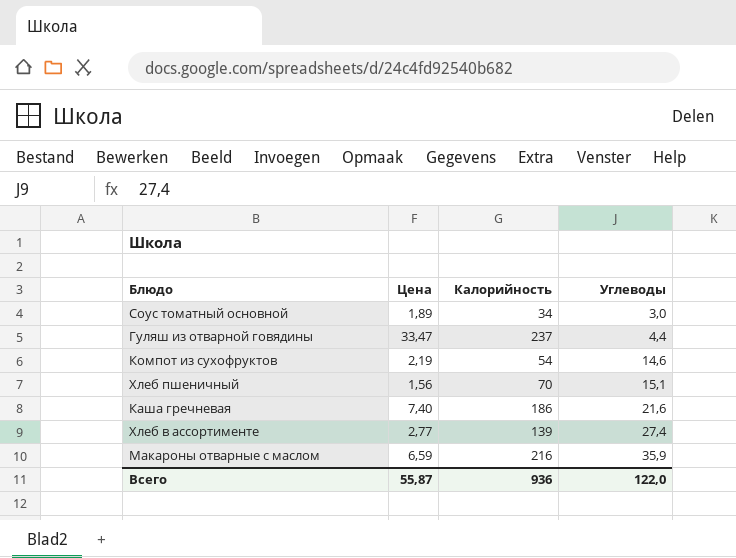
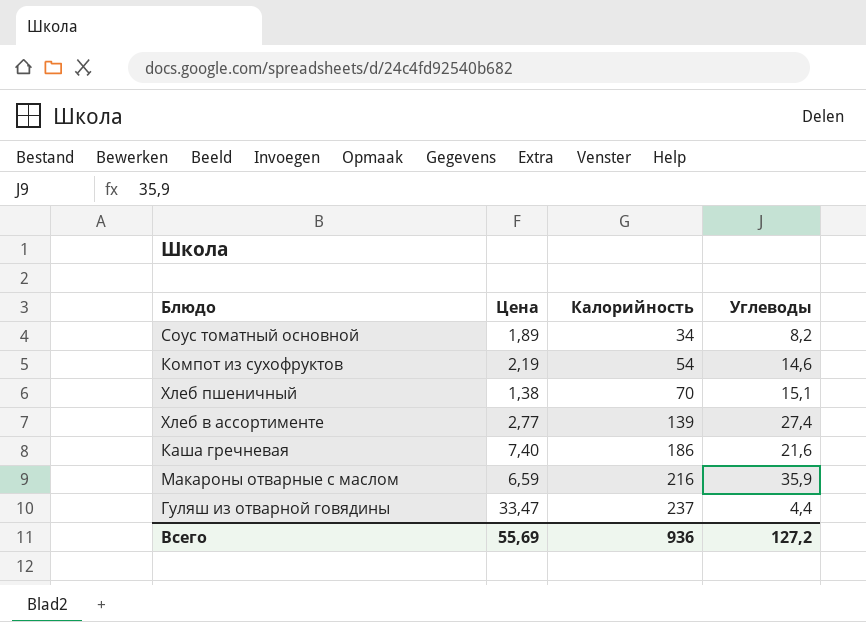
row order: Углеводы ascending -> Калорийность ascending
Соус томатный основной | Углеводы: 3,0 -> 8,2
Хлеб пшеничный | Цена: 1,56 -> 1,38
Всего | Цена: 55,87 -> 55,69
Всего | Углеводы: 122,0 -> 127,2

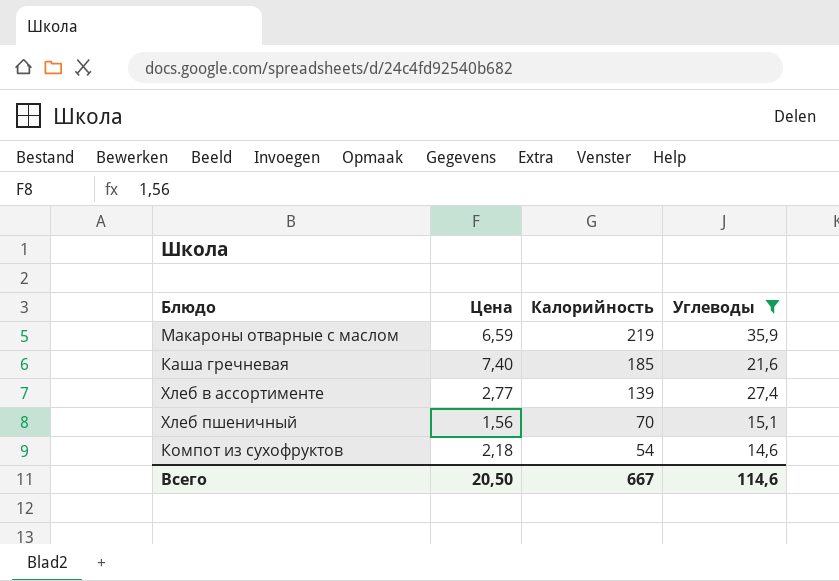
filter: none -> Углеводы >= 14,6
row order: Калорийность ascending -> Калорийность descending
Макароны отварные с маслом | Калорийность: 216 -> 219
Каша гречневая | Калорийность: 186 -> 185
Хлеб пшеничный | Цена: 1,38 -> 1,56
Компот из сухофруктов | Цена: 2,19 -> 2,18
Всего | Цена: 55,69 -> 20,50
Всего | Калорийность: 936 -> 667
Всего | Углеводы: 127,2 -> 114,6

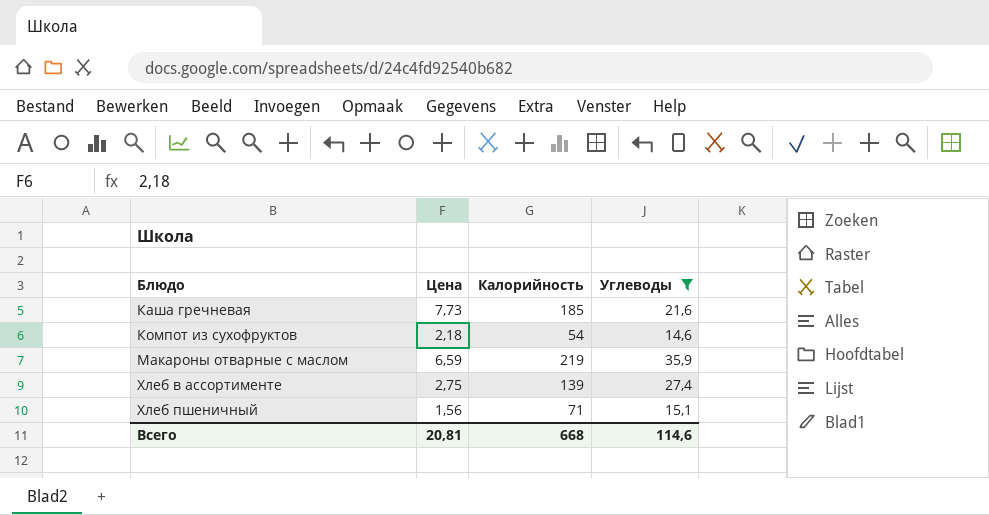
row order: Калорийность descending -> Блюдо ascending
Каша гречневая | Цена: 7,40 -> 7,73
Хлеб в ассортименте | Цена: 2,77 -> 2,75
Хлеб пшеничный | Калорийность: 70 -> 71
Всего | Цена: 20,50 -> 20,81
Всего | Калорийность: 667 -> 668

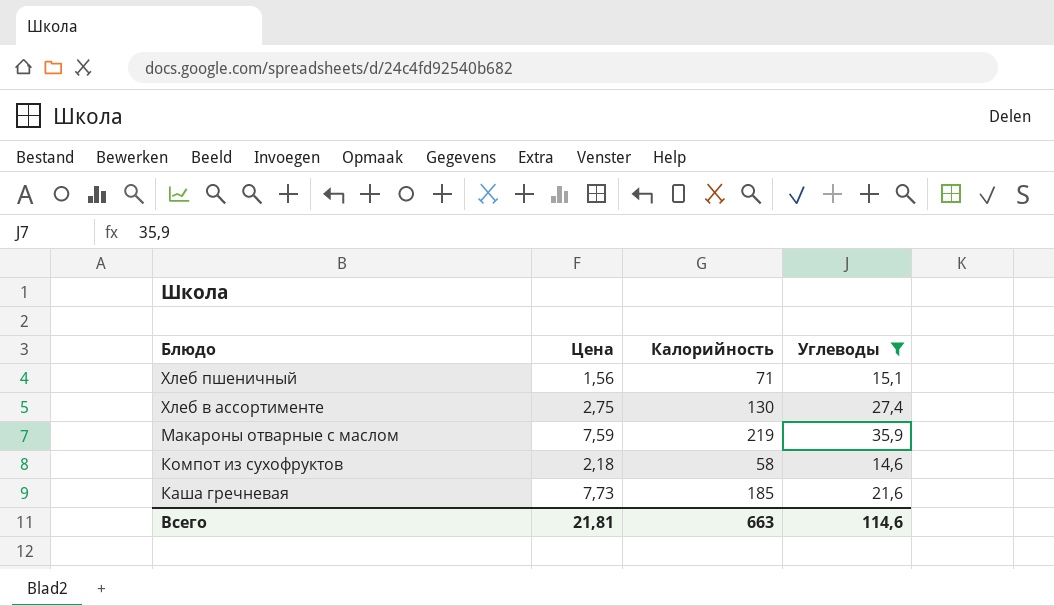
row order: Блюдо ascending -> Блюдо descending
Хлеб в ассортименте | Калорийность: 139 -> 130
Макароны отварные с маслом | Цена: 6,59 -> 7,59
Компот из сухофруктов | Калорийность: 54 -> 58
Всего | Цена: 20,81 -> 21,81
Всего | Калорийность: 668 -> 663

